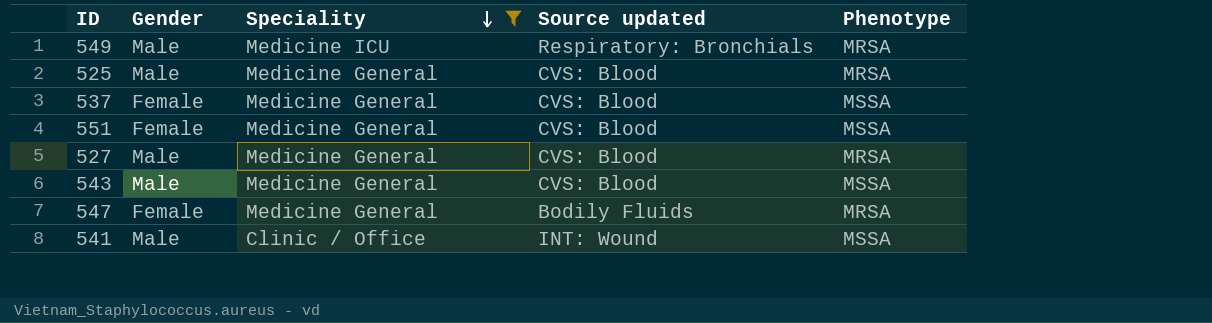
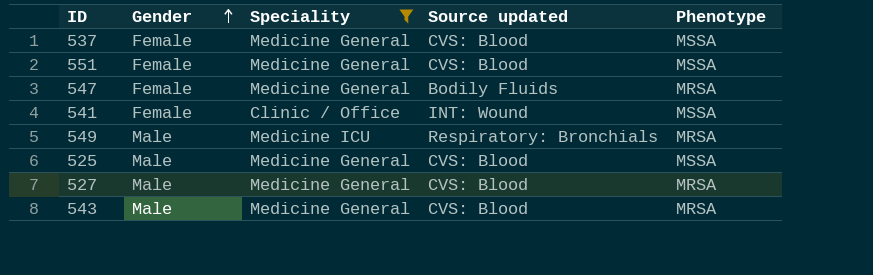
row order: Speciality descending -> Gender ascending
541 | Gender: Male -> Female
525 | Phenotype: MRSA -> MSSA
543 | Phenotype: MSSA -> MRSA

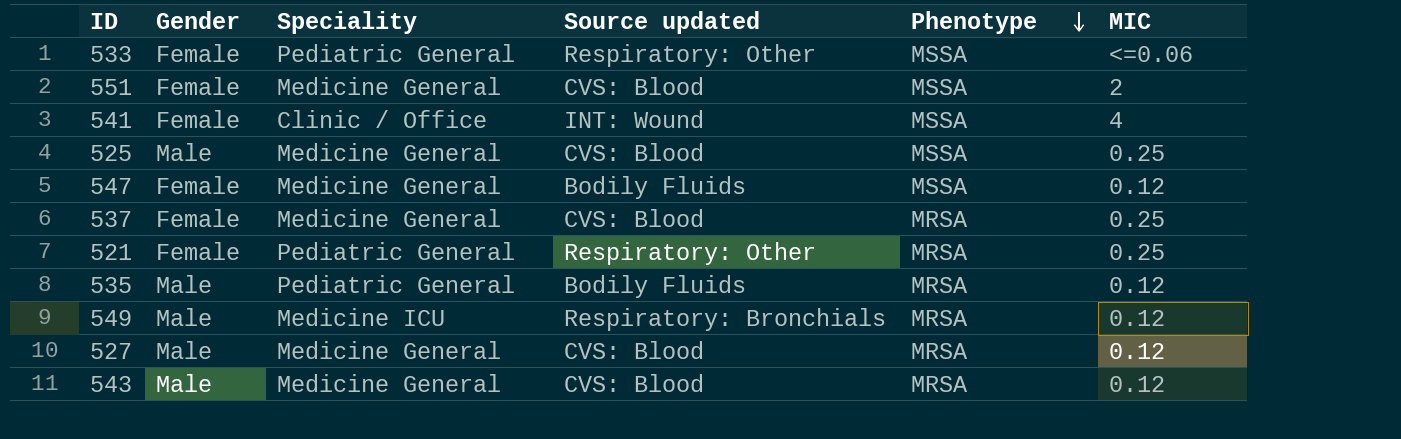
filter: Speciality != Pediatric General -> none
row order: Gender ascending -> Phenotype descending
column MIC | position: none -> 6
547 | Phenotype: MRSA -> MSSA
537 | Phenotype: MSSA -> MRSA

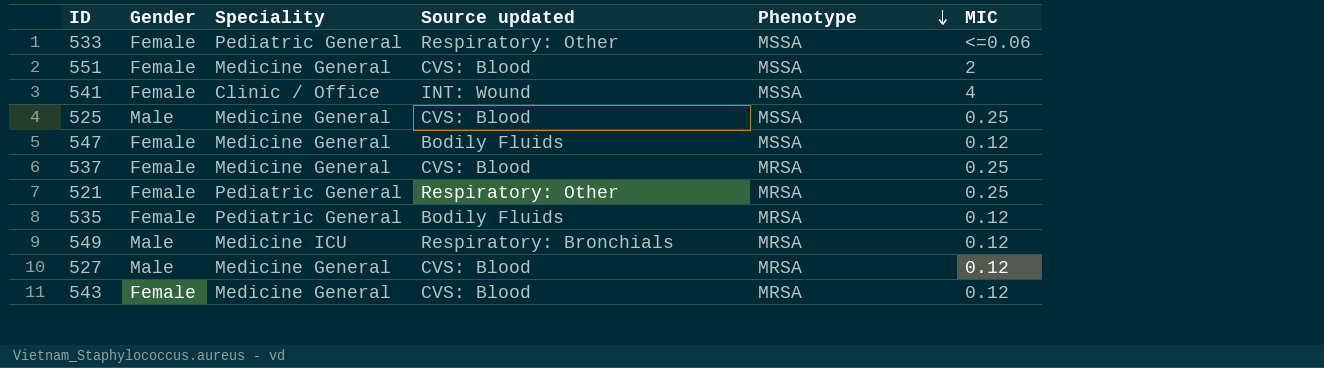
535 | Gender: Male -> Female
543 | Gender: Male -> Female

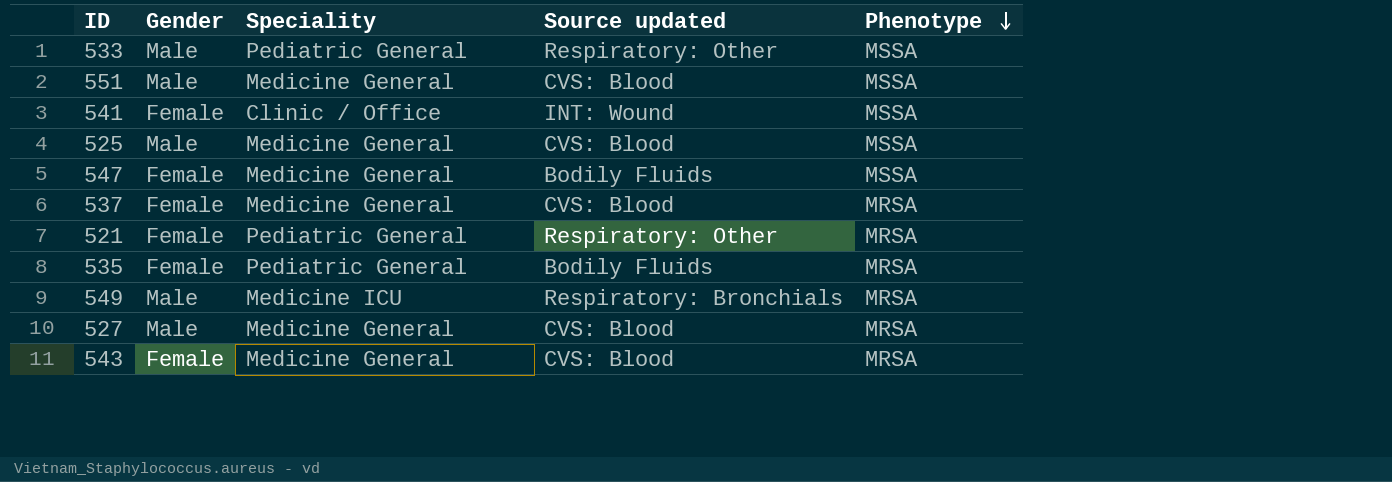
column MIC | position: 6 -> none
533 | Gender: Female -> Male
551 | Gender: Female -> Male

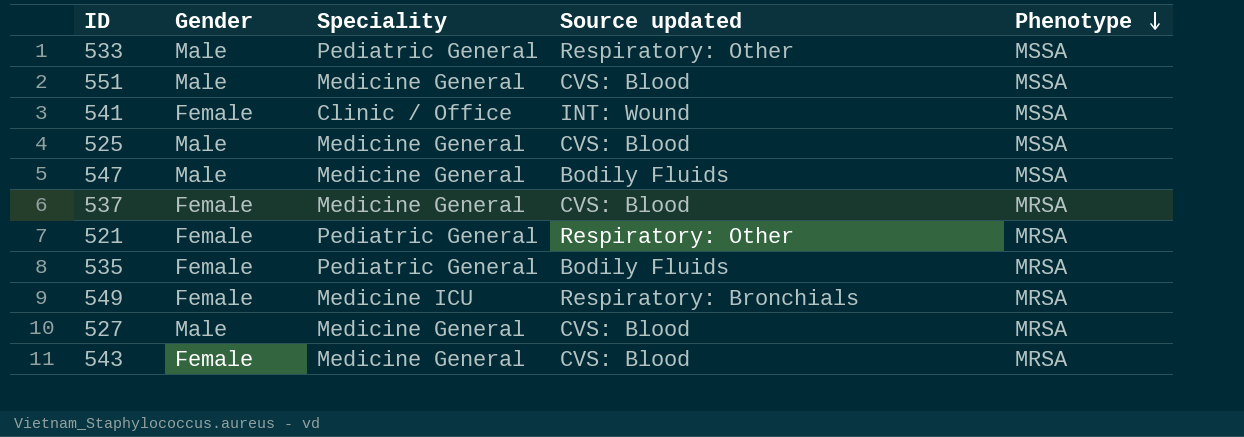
547 | Gender: Female -> Male
549 | Gender: Male -> Female

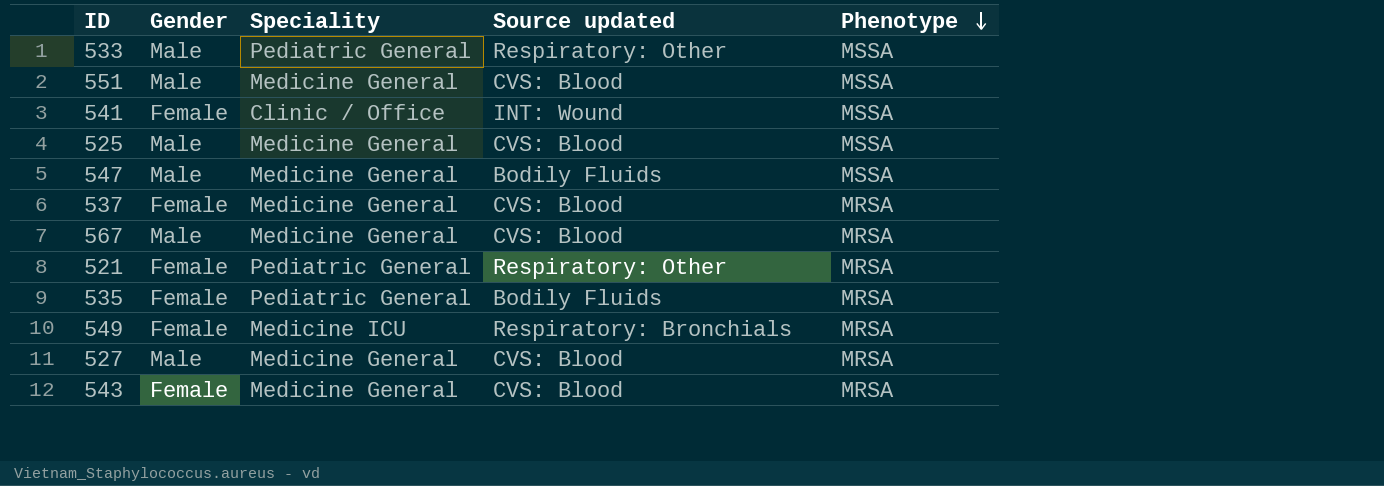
row 567: none -> Male | Medicine General | CVS: Blood | MRSA

